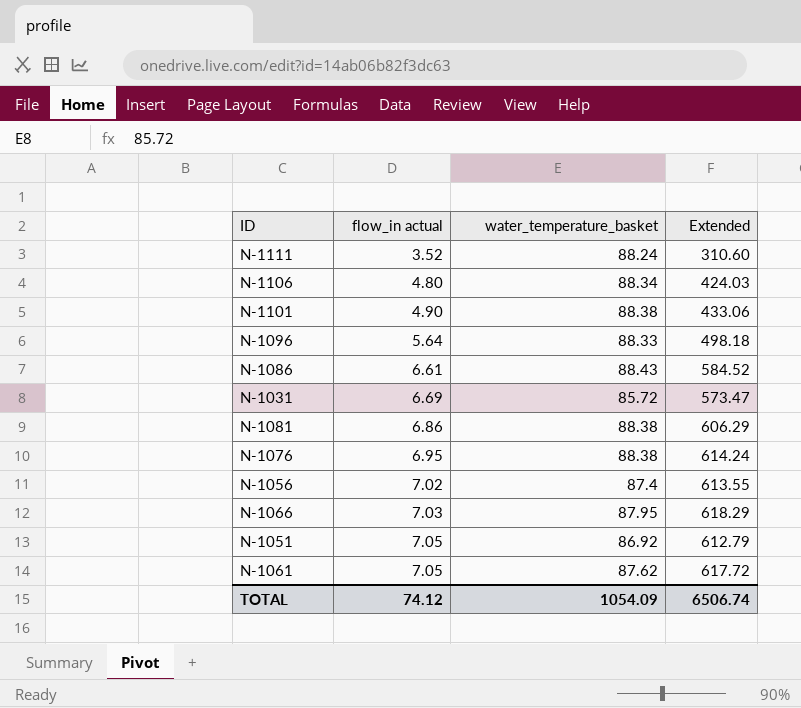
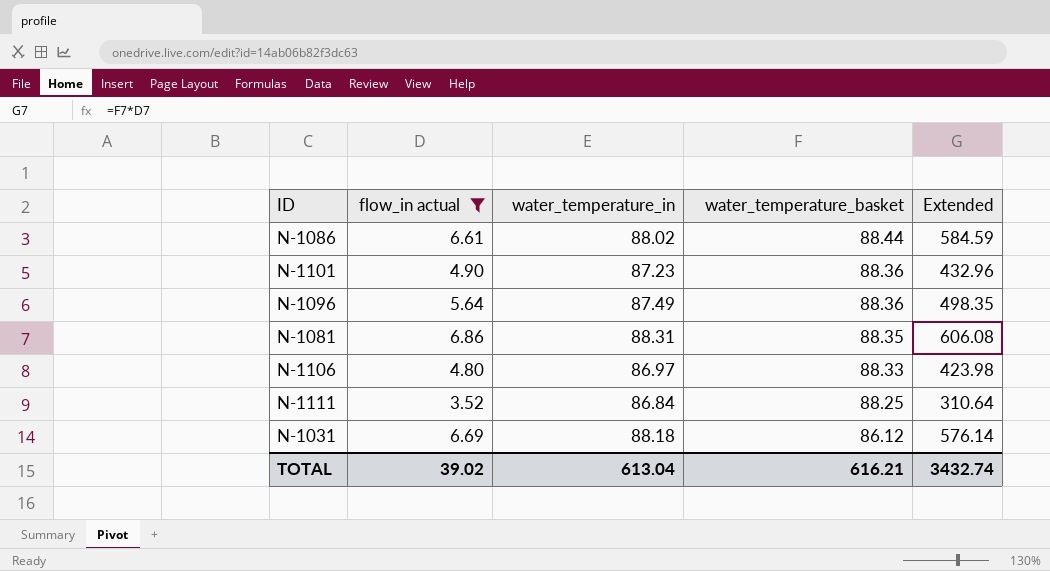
filter: none -> flow_in actual <= 6.86
row order: flow_in actual ascending -> water_temperature_basket descending
column water_temperature_in | position: none -> 3
N-1086 | water_temperature_basket: 88.43 -> 88.44
N-1086 | Extended: 584.52 -> 584.59
N-1101 | water_temperature_basket: 88.38 -> 88.36
N-1101 | Extended: 433.06 -> 432.96
N-1096 | water_temperature_basket: 88.33 -> 88.36
N-1096 | Extended: 498.18 -> 498.35
N-1081 | water_temperature_basket: 88.38 -> 88.35
N-1081 | Extended: 606.29 -> 606.08
N-1106 | water_temperature_basket: 88.34 -> 88.33
N-1106 | Extended: 424.03 -> 423.98
N-1111 | water_temperature_basket: 88.24 -> 88.25
N-1111 | Extended: 310.60 -> 310.64
N-1031 | water_temperature_basket: 85.72 -> 86.12
N-1031 | Extended: 573.47 -> 576.14
TOTAL | flow_in actual: 74.12 -> 39.02
TOTAL | water_temperature_basket: 1054.09 -> 616.21
TOTAL | Extended: 6506.74 -> 3432.74

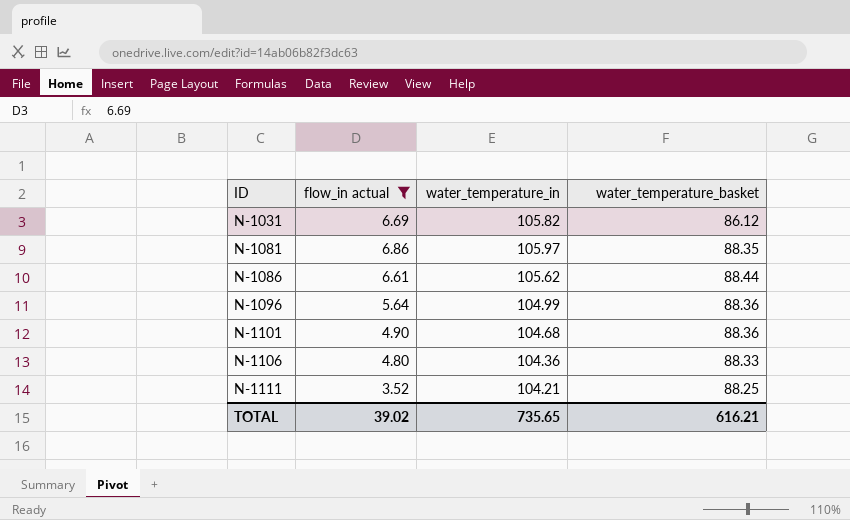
row order: water_temperature_basket descending -> ID ascending
column Extended | formula: [flow_in actual] * [water_temperature_basket] -> none
N-1031 | water_temperature_in: 88.18 -> 105.82
N-1081 | water_temperature_in: 88.31 -> 105.97
N-1086 | water_temperature_in: 88.02 -> 105.62
N-1096 | water_temperature_in: 87.49 -> 104.99
N-1101 | water_temperature_in: 87.23 -> 104.68
N-1106 | water_temperature_in: 86.97 -> 104.36
N-1111 | water_temperature_in: 86.84 -> 104.21
TOTAL | water_temperature_in: 613.04 -> 735.65

